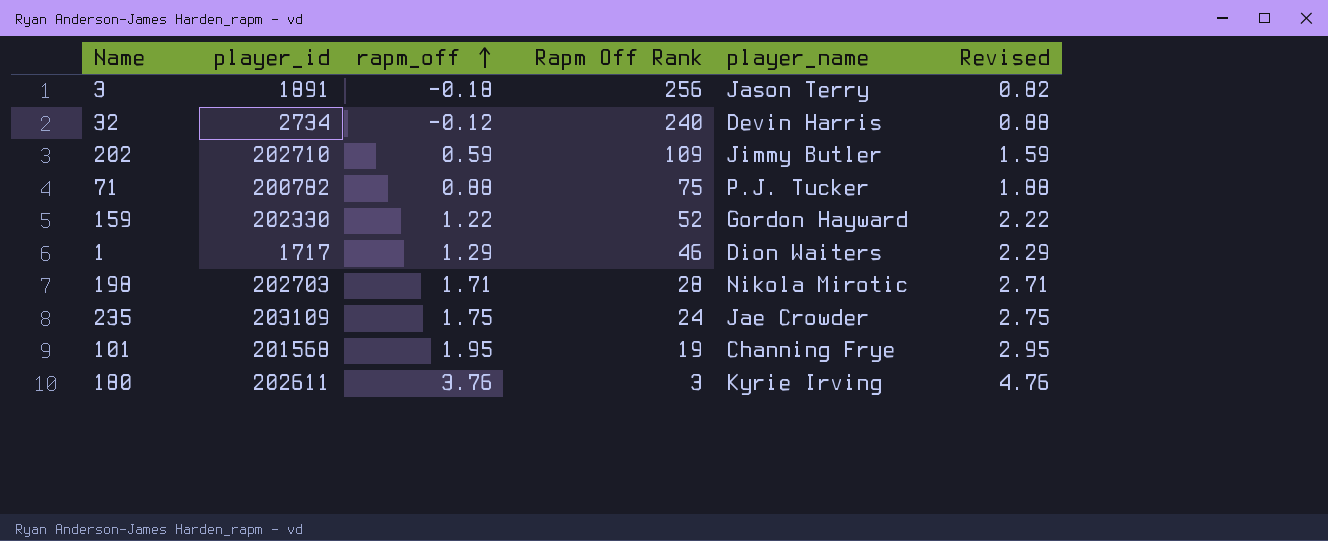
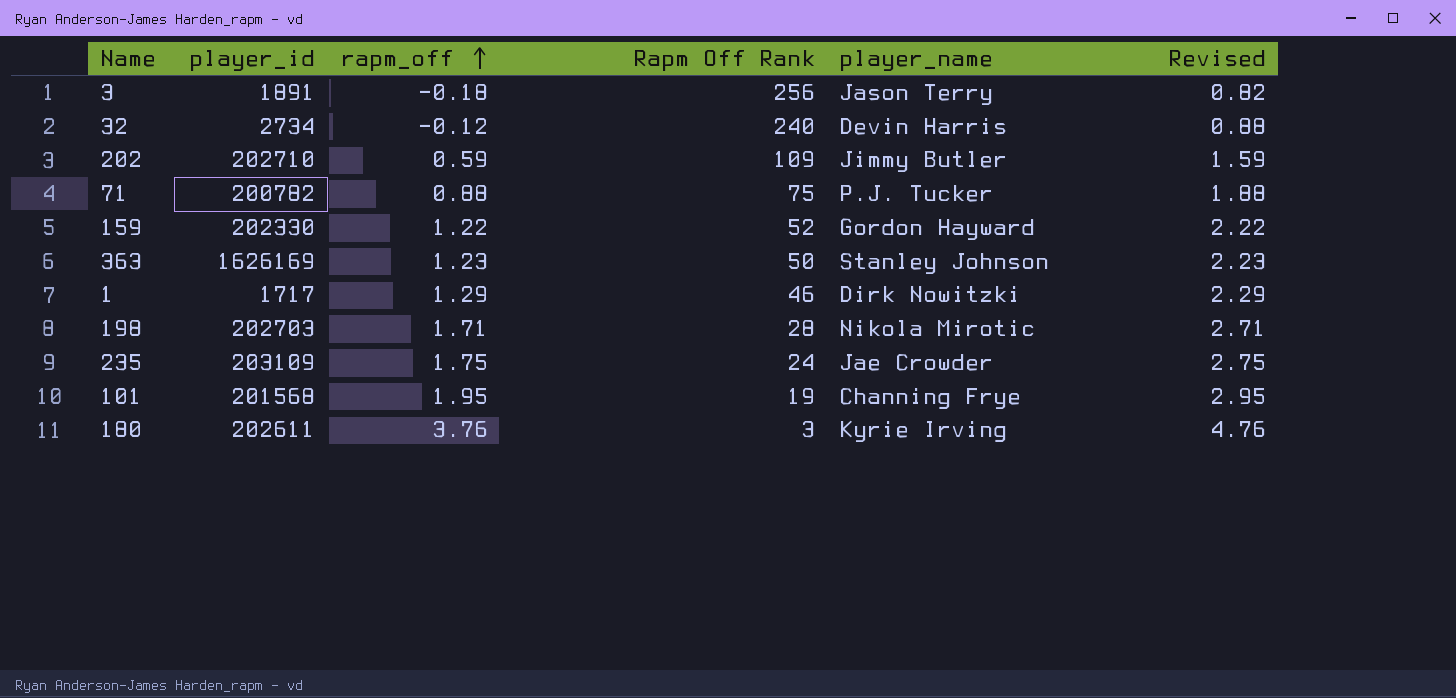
row 363: none -> 1626169 | 1.23 | 50 | Stanley Johnson | 2.23
1 | player_name: Dion Waiters -> Dirk Nowitzki

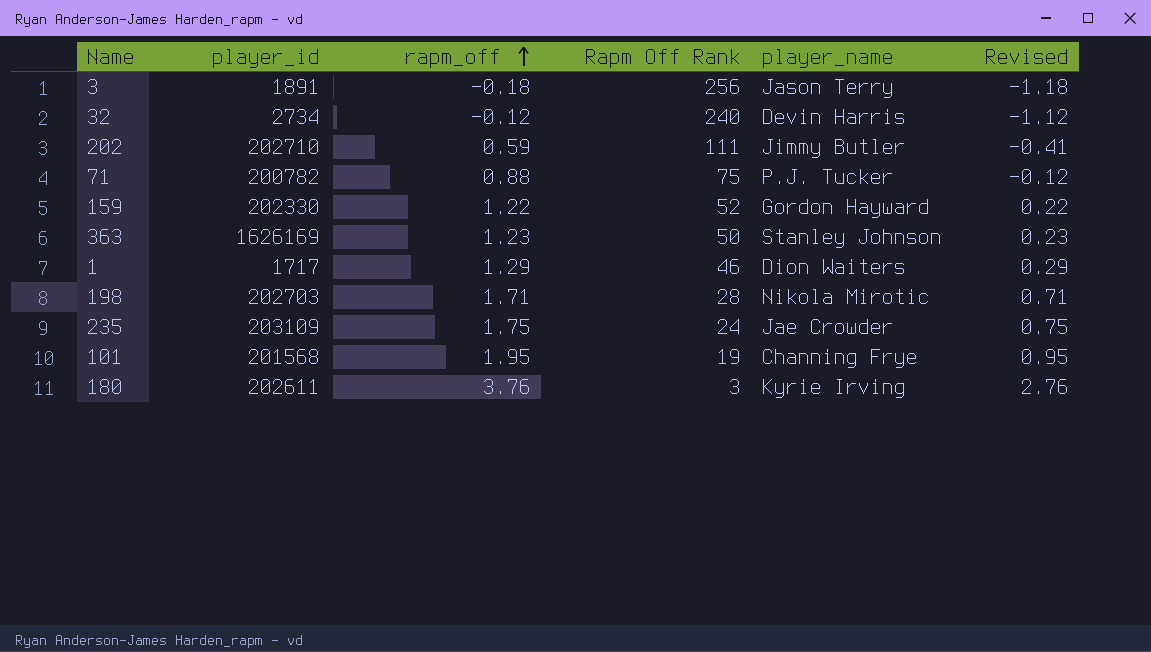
column Revised | formula: [rapm_off] + 1 -> [rapm_off] - 1
202 | Rapm Off Rank: 109 -> 111
1 | player_name: Dirk Nowitzki -> Dion Waiters

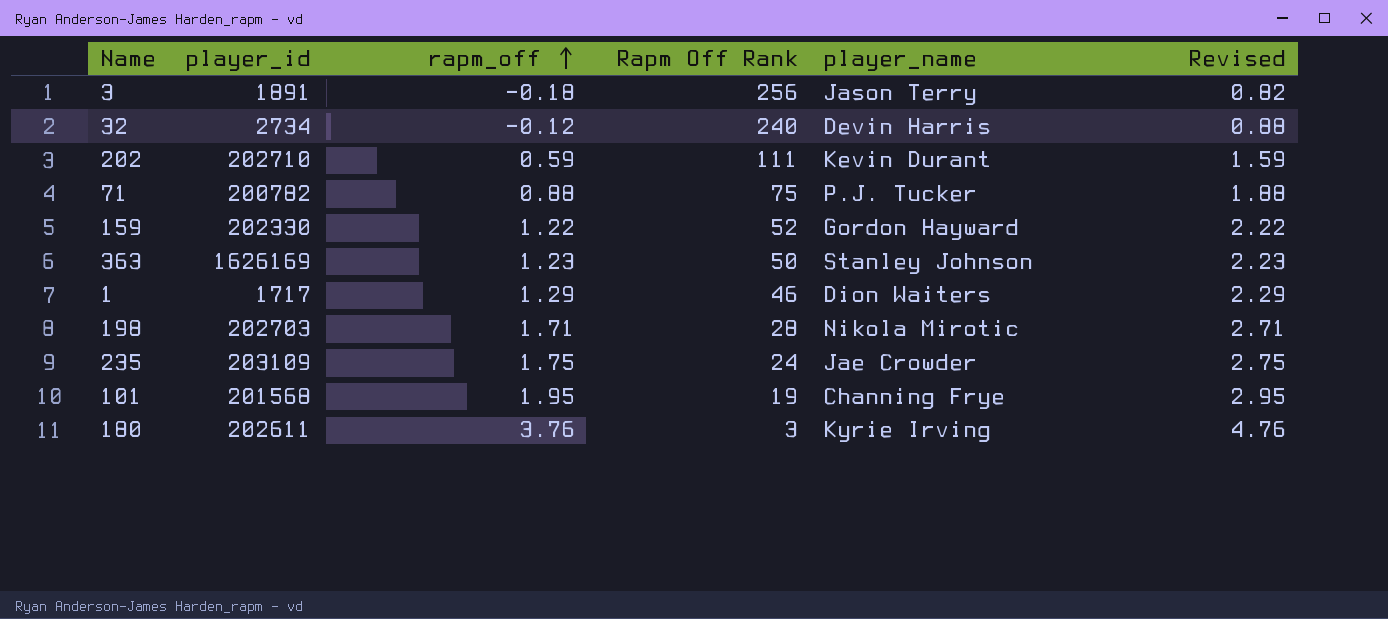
column Revised | formula: [rapm_off] - 1 -> [rapm_off] + 1
202 | player_name: Jimmy Butler -> Kevin Durant

